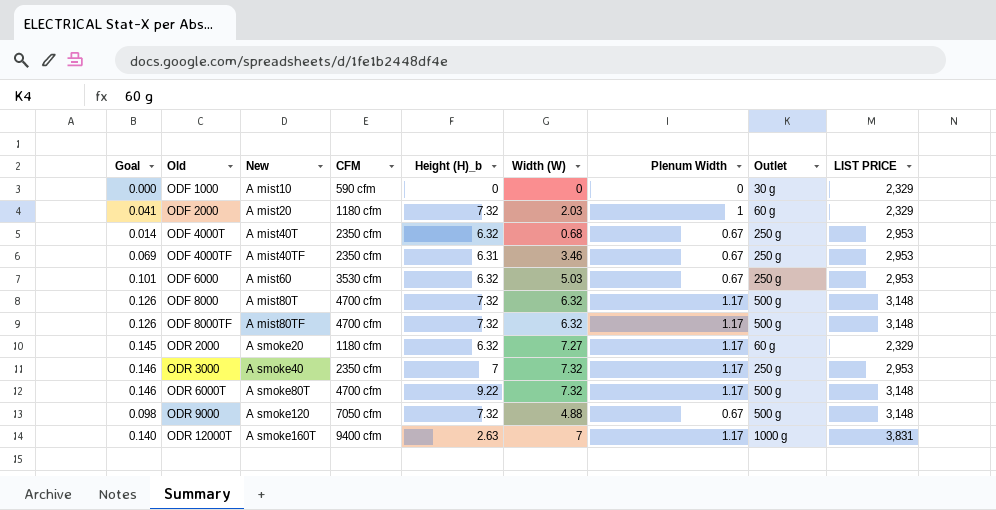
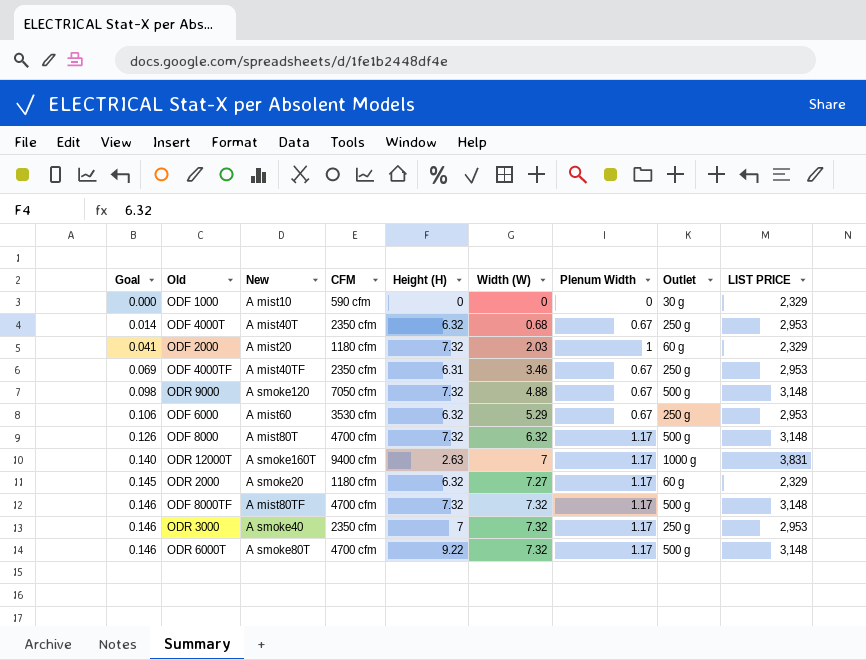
row order: Old ascending -> Goal ascending
column name: Height (H)_b -> Height (H)
ODF 6000 | Goal: 0.101 -> 0.106
ODF 6000 | Width (W): 5.03 -> 5.29
ODF 8000TF | Goal: 0.126 -> 0.146
ODF 8000TF | Width (W): 6.32 -> 7.32

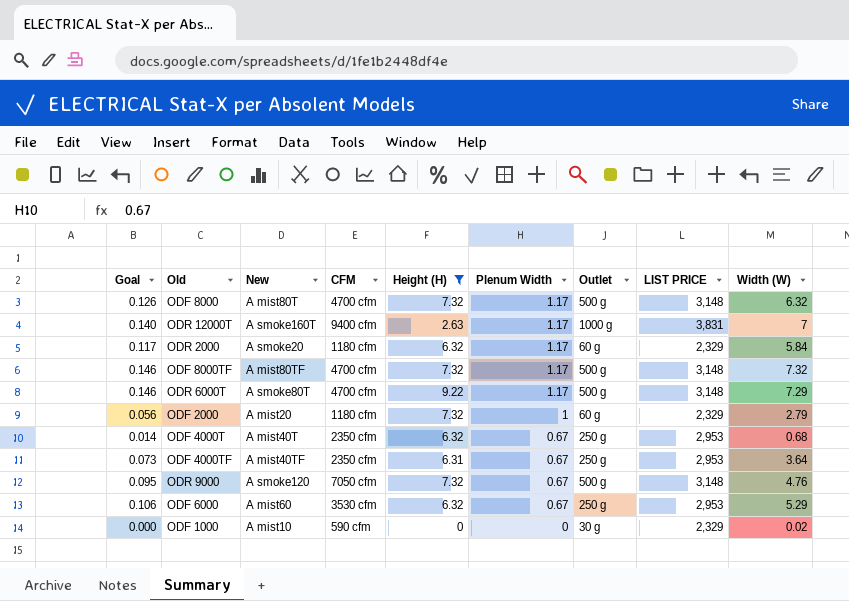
filter: none -> Height (H) != 7
row order: Goal ascending -> Plenum Width descending
column Width (W) | position: 6 -> 9
ODR 2000 | Goal: 0.145 -> 0.117
ODR 2000 | Width (W): 7.27 -> 5.84
ODR 6000T | Width (W): 7.32 -> 7.29
ODF 2000 | Goal: 0.041 -> 0.056
ODF 2000 | Width (W): 2.03 -> 2.79
ODF 4000TF | Goal: 0.069 -> 0.073
ODF 4000TF | Width (W): 3.46 -> 3.64
ODR 9000 | Goal: 0.098 -> 0.095
ODR 9000 | Width (W): 4.88 -> 4.76
ODF 1000 | Width (W): 0 -> 0.02

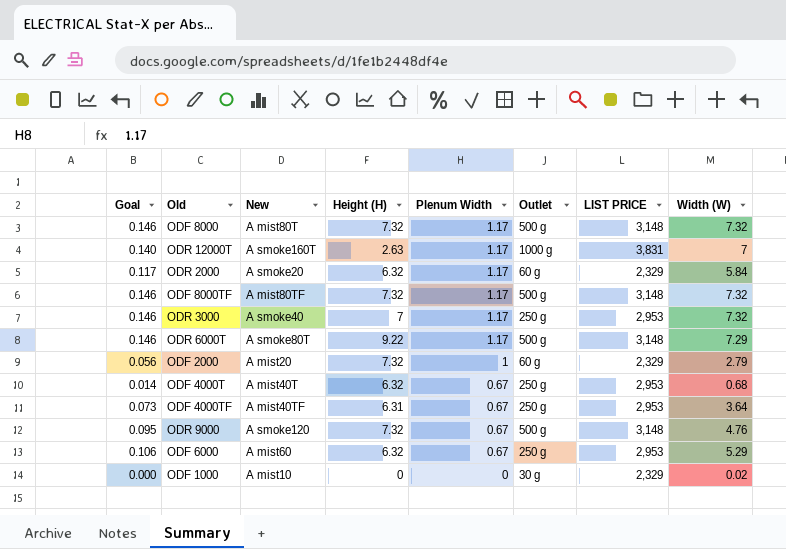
filter: Height (H) != 7 -> none
column CFM | position: 4 -> none
ODF 8000 | Goal: 0.126 -> 0.146
ODF 8000 | Width (W): 6.32 -> 7.32

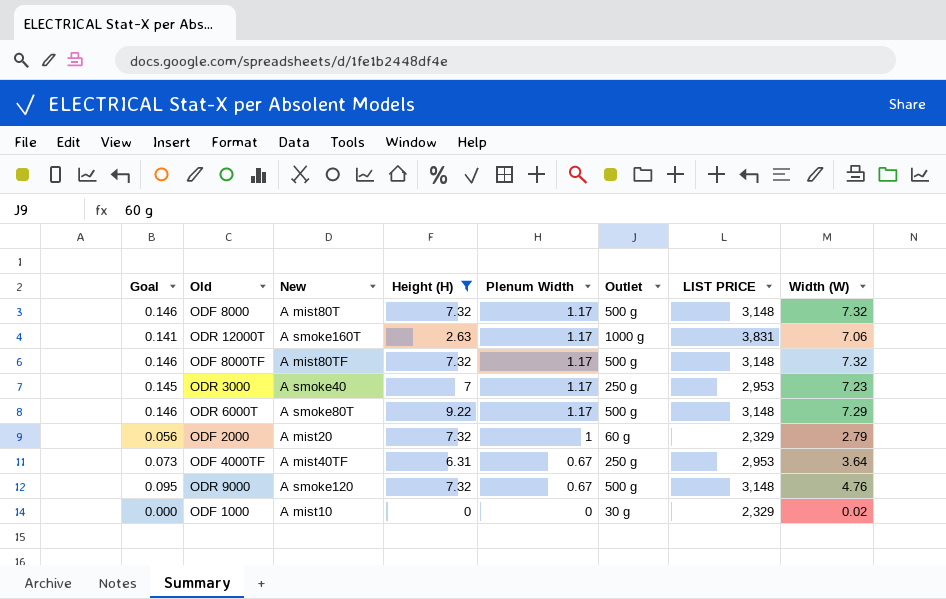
filter: none -> Height (H) != 6.32
ODR 12000T | Goal: 0.140 -> 0.141
ODR 12000T | Width (W): 7 -> 7.06
ODR 3000 | Goal: 0.146 -> 0.145
ODR 3000 | Width (W): 7.32 -> 7.23

